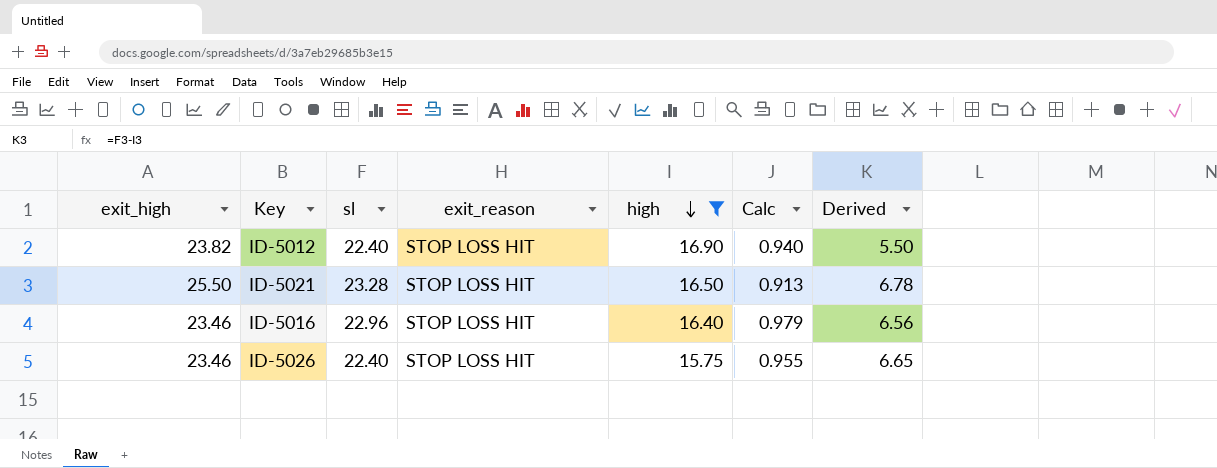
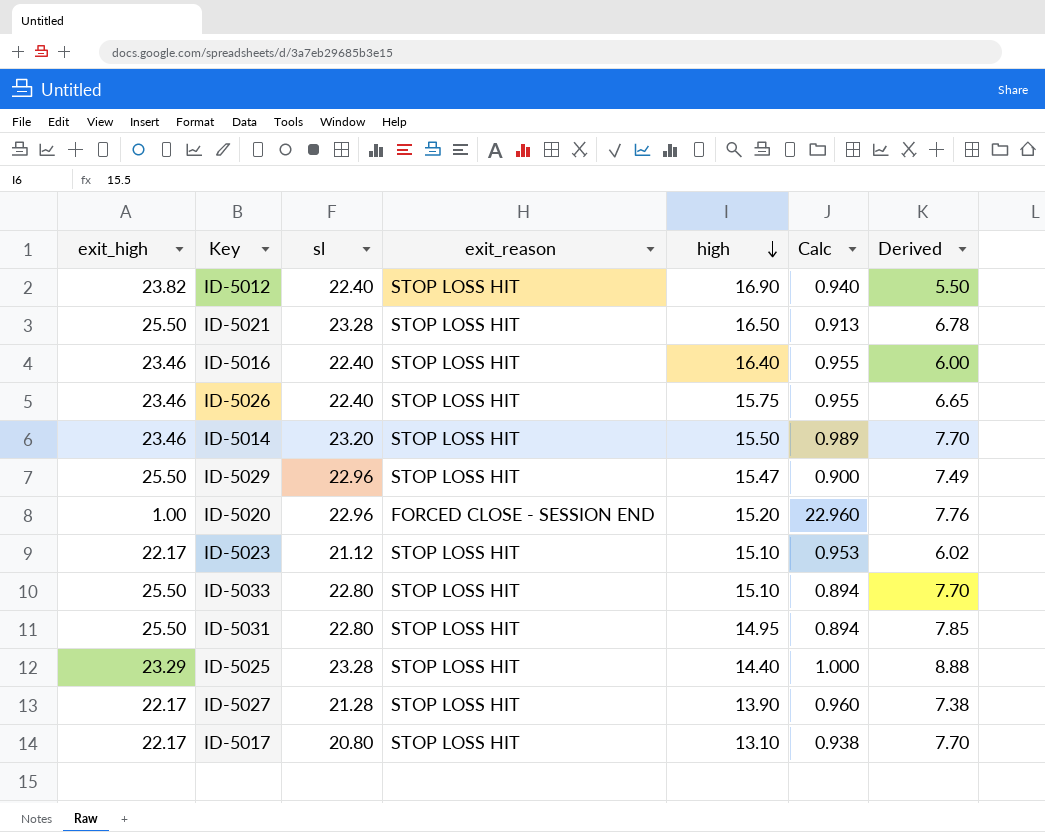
filter: high >= 15.75 -> none
ID-5016 | sl: 22.96 -> 22.40
ID-5016 | Calc: 0.979 -> 0.955
ID-5016 | Derived: 6.56 -> 6.00

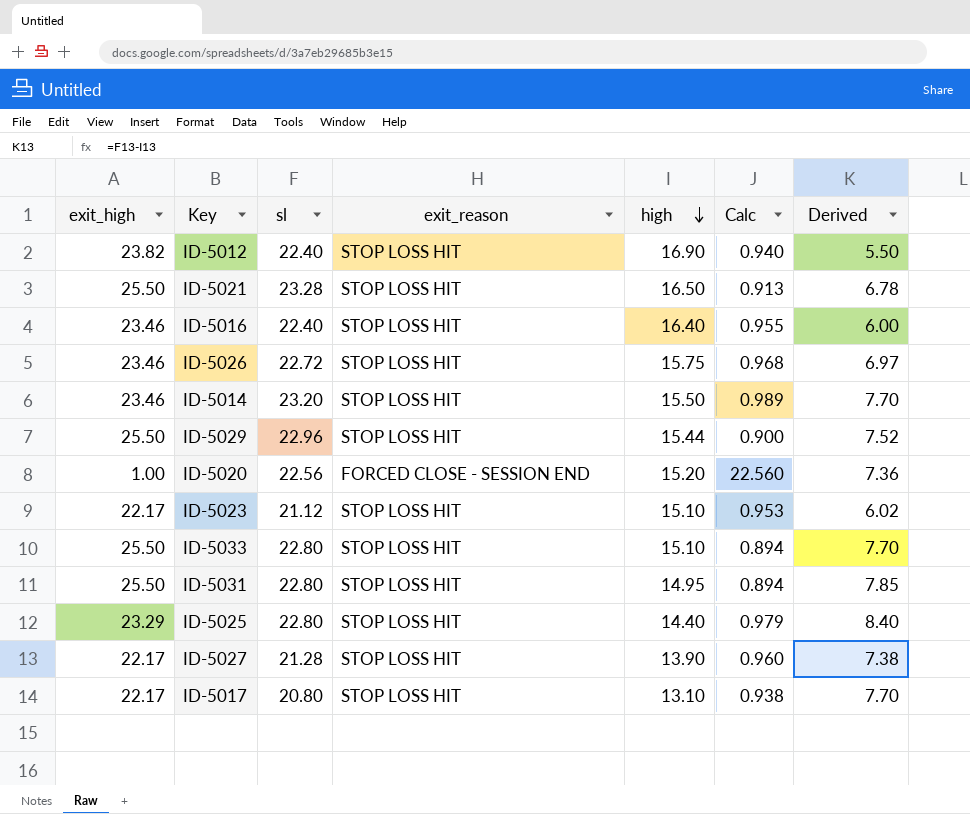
ID-5026 | sl: 22.40 -> 22.72
ID-5026 | Calc: 0.955 -> 0.968
ID-5026 | Derived: 6.65 -> 6.97
ID-5029 | high: 15.47 -> 15.44
ID-5029 | Derived: 7.49 -> 7.52
ID-5020 | sl: 22.96 -> 22.56
ID-5020 | Calc: 22.960 -> 22.560
ID-5020 | Derived: 7.76 -> 7.36
ID-5025 | sl: 23.28 -> 22.80
ID-5025 | Calc: 1.000 -> 0.979
ID-5025 | Derived: 8.88 -> 8.40

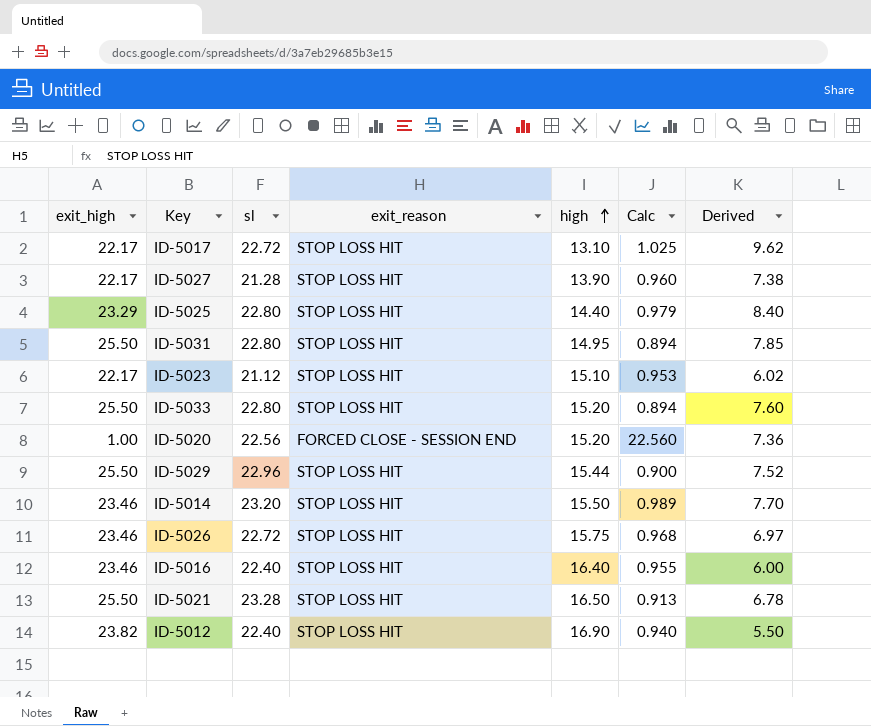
row order: high descending -> high ascending
ID-5017 | sl: 20.80 -> 22.72
ID-5017 | Calc: 0.938 -> 1.025
ID-5017 | Derived: 7.70 -> 9.62
ID-5033 | high: 15.10 -> 15.20
ID-5033 | Derived: 7.70 -> 7.60

